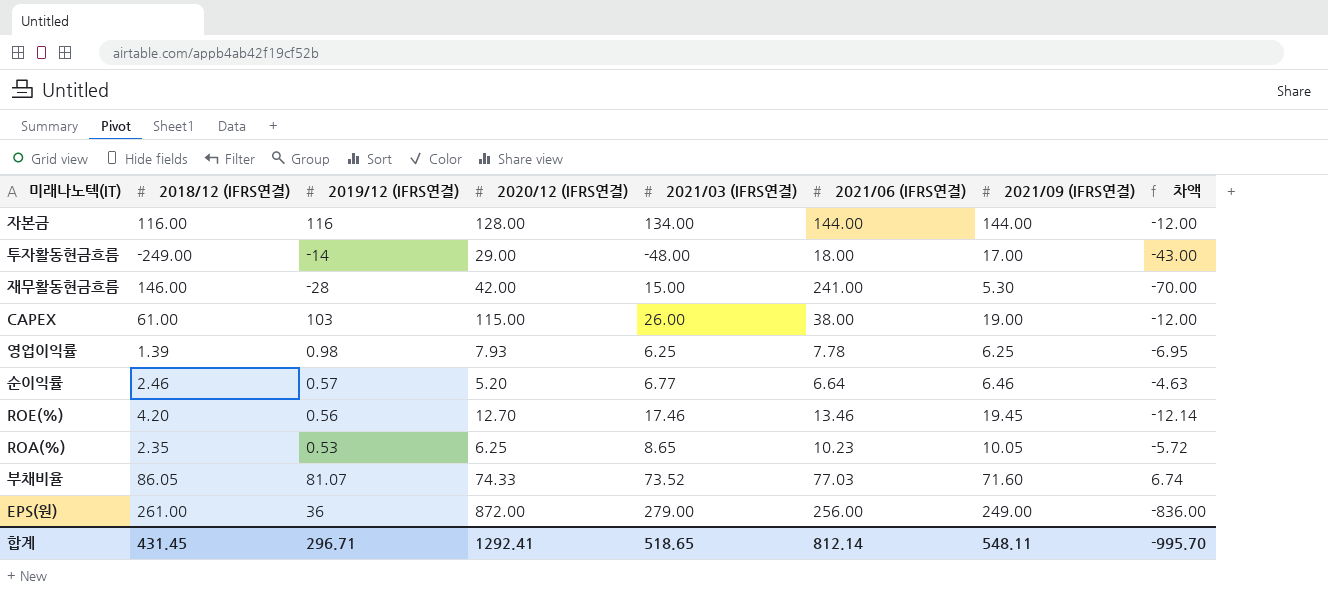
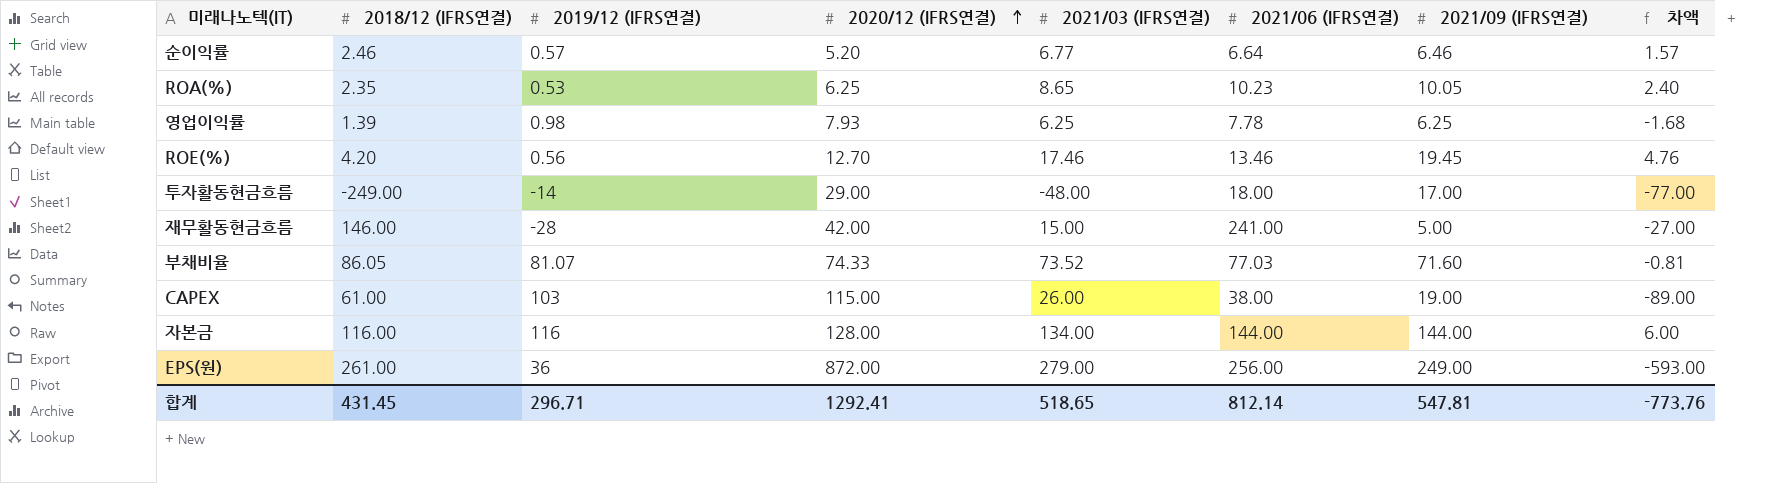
row order: none -> 2020/12 (IFRS연결) ascending
column 차액 | formula: [2019/12 (IFRS연결)] - [2020/12 (IFRS연결)] -> [2021/03 (IFRS연결)] - [2020/12 (IFRS연결)]
재무활동현금흐름 | 2021/09 (IFRS연결): 5.30 -> 5.00
합계 | 2021/09 (IFRS연결): 548.11 -> 547.81
합계 | 차액: -995.70 -> -773.76

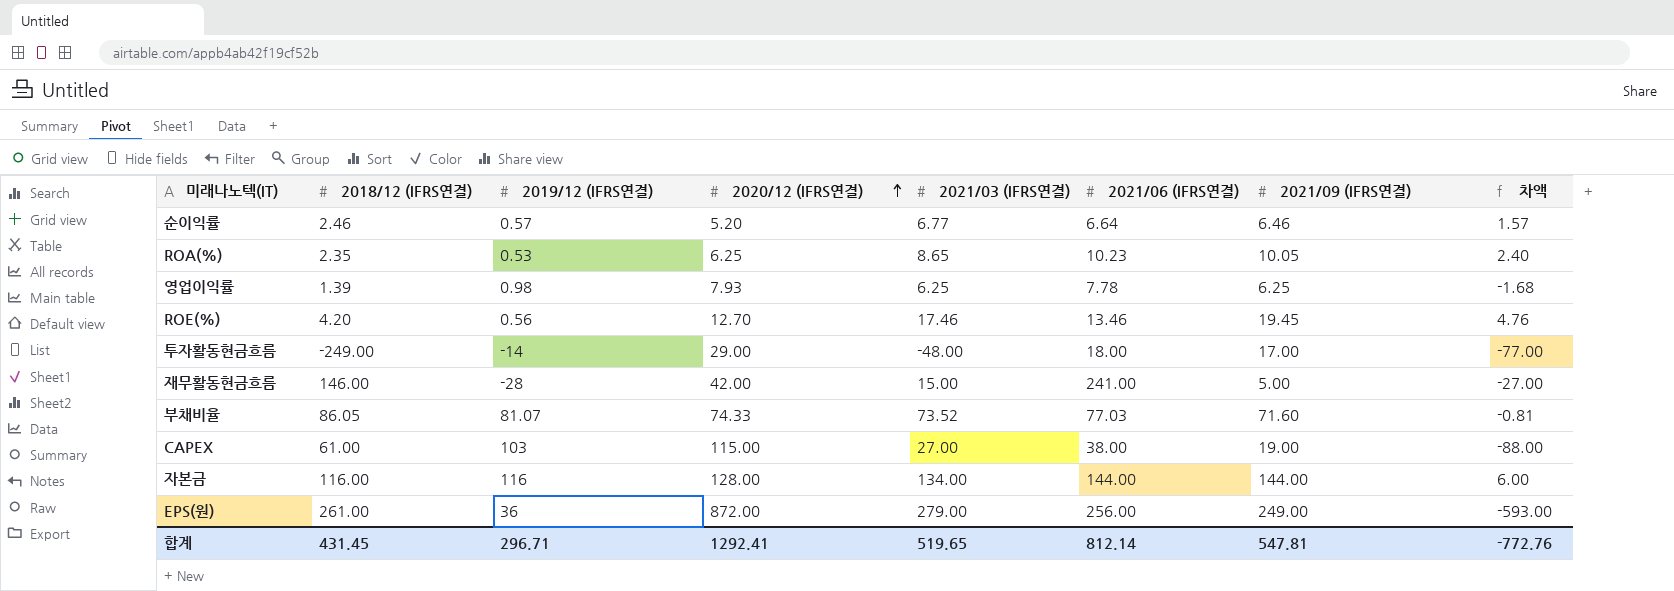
CAPEX | 2021/03 (IFRS연결): 26.00 -> 27.00
CAPEX | 차액: -89.00 -> -88.00
합계 | 2021/03 (IFRS연결): 518.65 -> 519.65
합계 | 차액: -773.76 -> -772.76

